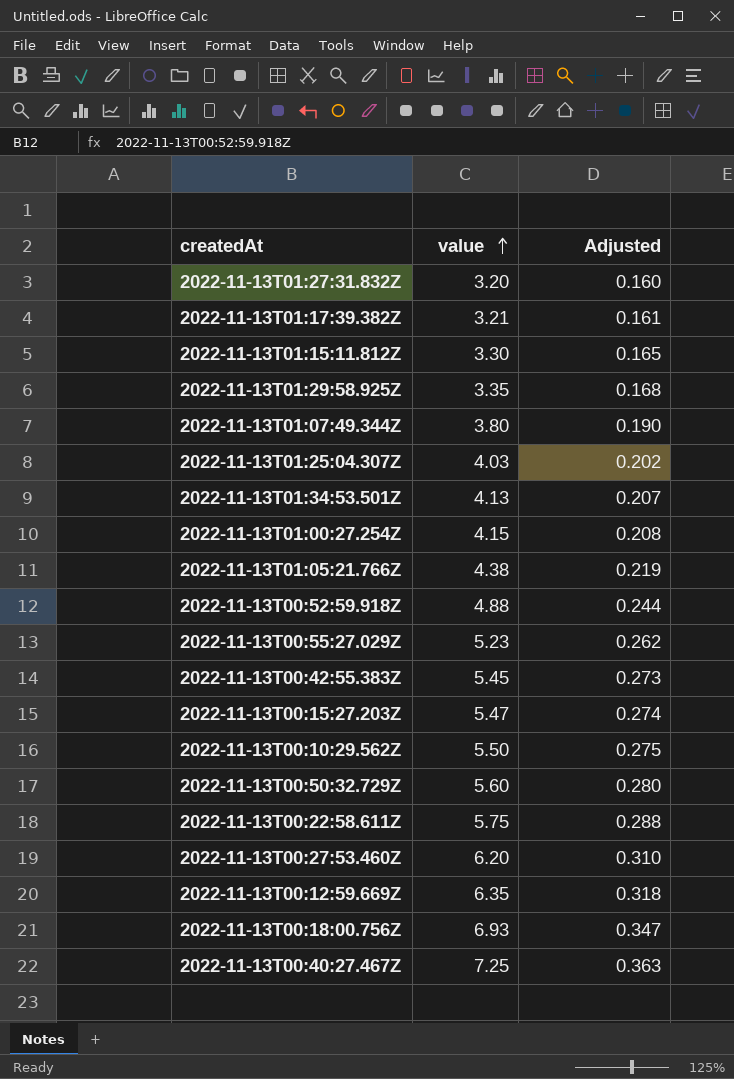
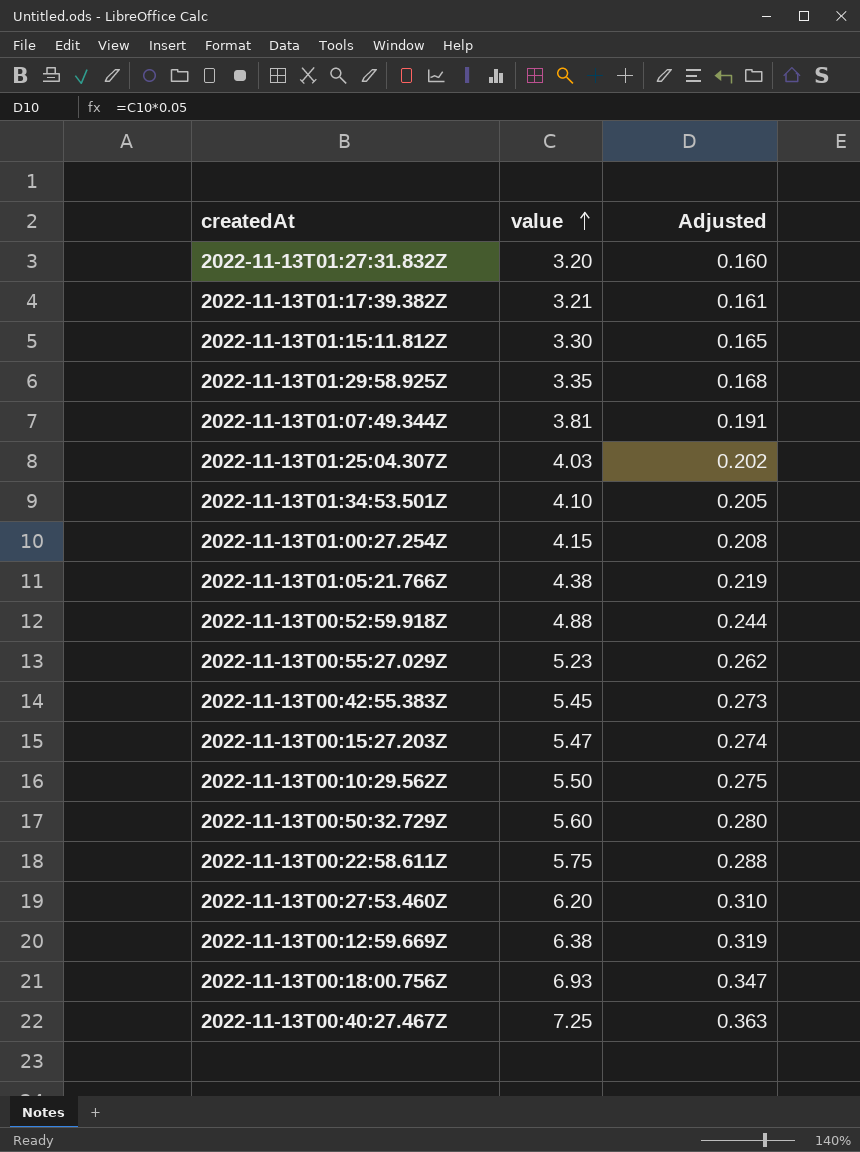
2022-11-13T01:07:49.344Z | value: 3.80 -> 3.81
2022-11-13T01:07:49.344Z | Adjusted: 0.190 -> 0.191
2022-11-13T01:34:53.501Z | value: 4.13 -> 4.10
2022-11-13T01:34:53.501Z | Adjusted: 0.207 -> 0.205
2022-11-13T00:12:59.669Z | value: 6.35 -> 6.38
2022-11-13T00:12:59.669Z | Adjusted: 0.318 -> 0.319

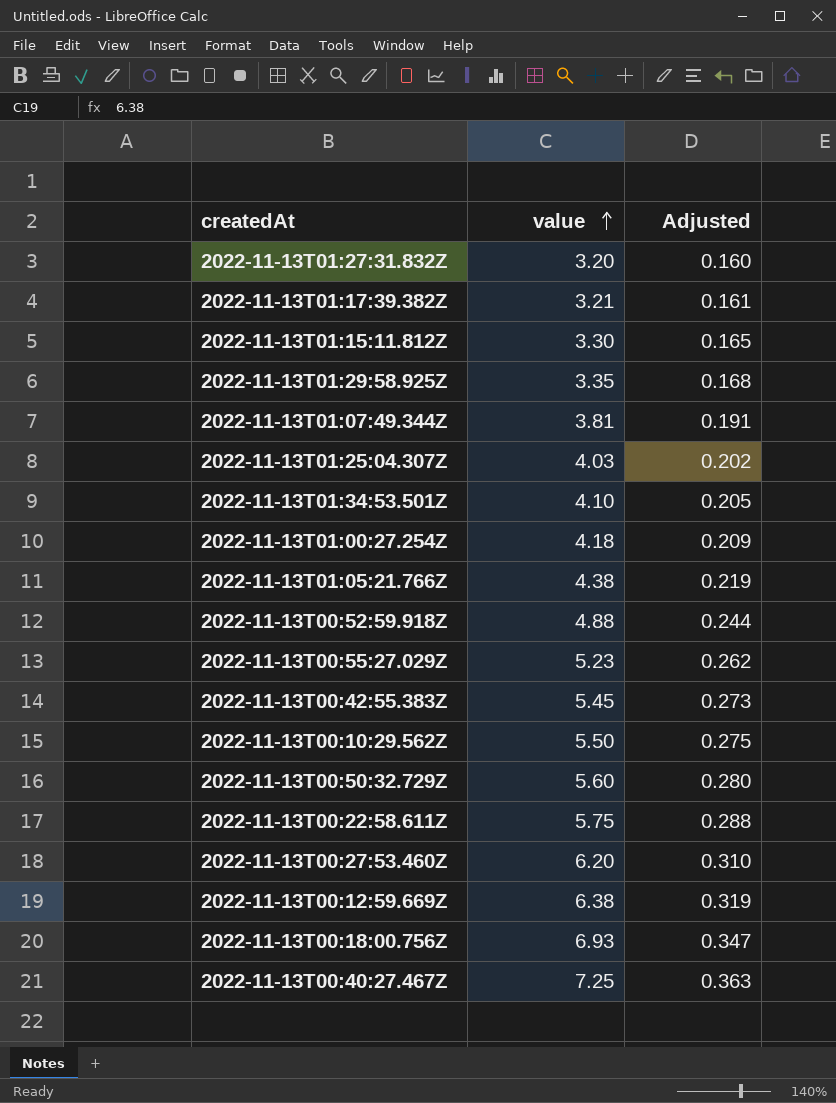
row 2022-11-13T00:15:27.203Z: 5.47 | 0.274 -> none
2022-11-13T01:00:27.254Z | value: 4.15 -> 4.18
2022-11-13T01:00:27.254Z | Adjusted: 0.208 -> 0.209

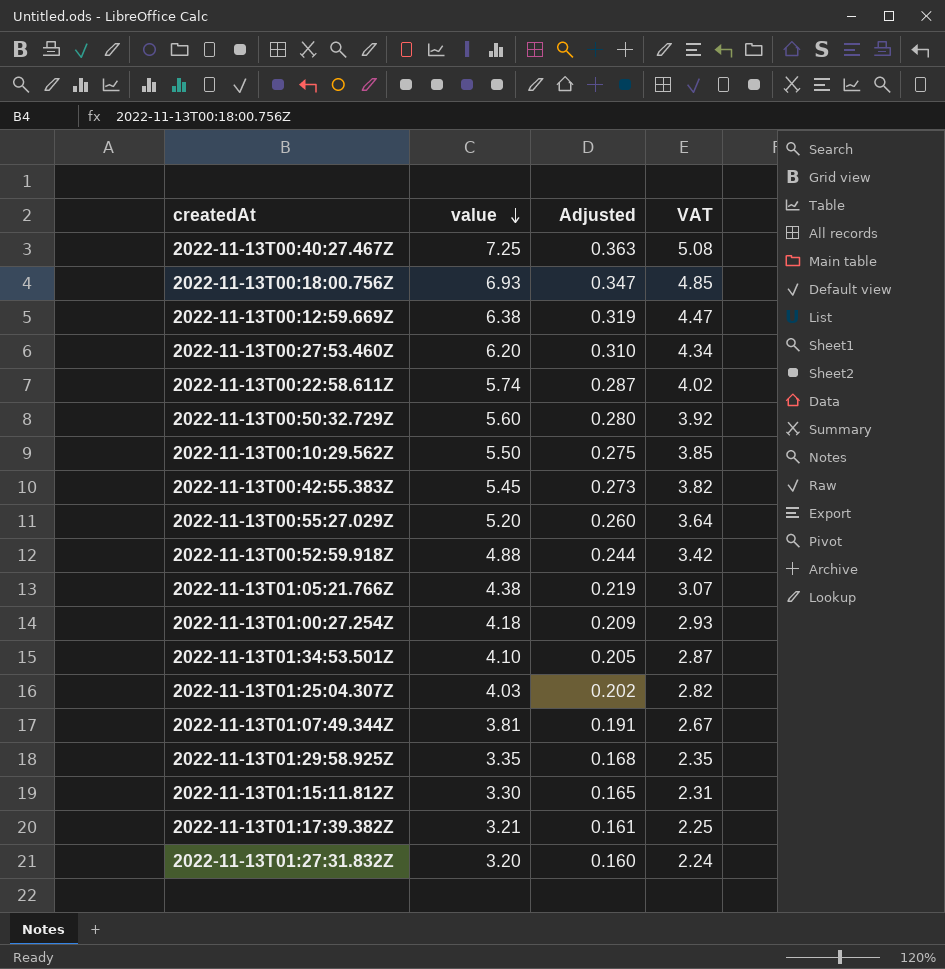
row order: value ascending -> value descending
column VAT | formula: none -> [value] * 0.7
2022-11-13T00:22:58.611Z | value: 5.75 -> 5.74
2022-11-13T00:22:58.611Z | Adjusted: 0.288 -> 0.287
2022-11-13T00:55:27.029Z | value: 5.23 -> 5.20
2022-11-13T00:55:27.029Z | Adjusted: 0.262 -> 0.260

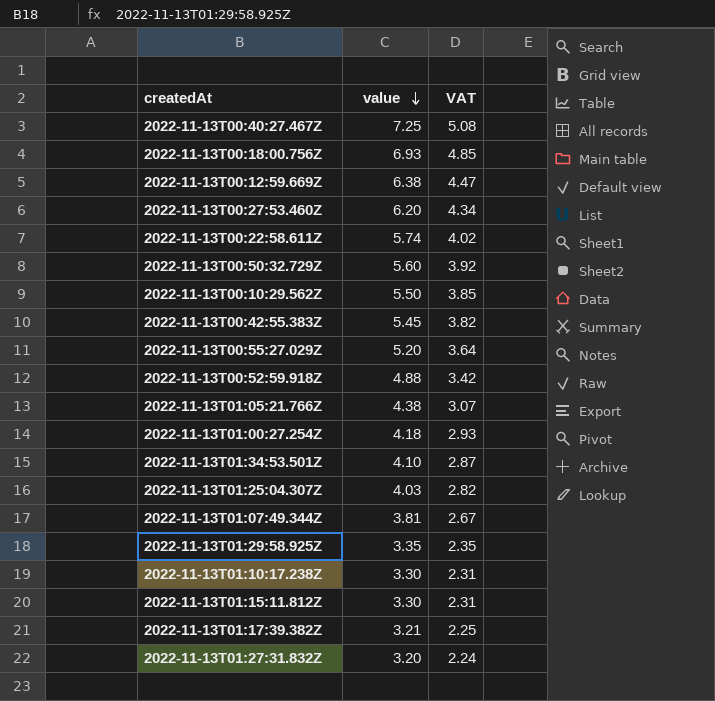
column Adjusted | formula: [value] * 0.05 -> none
row 2022-11-13T01:10:17.238Z: none -> 3.30 | 2.31

